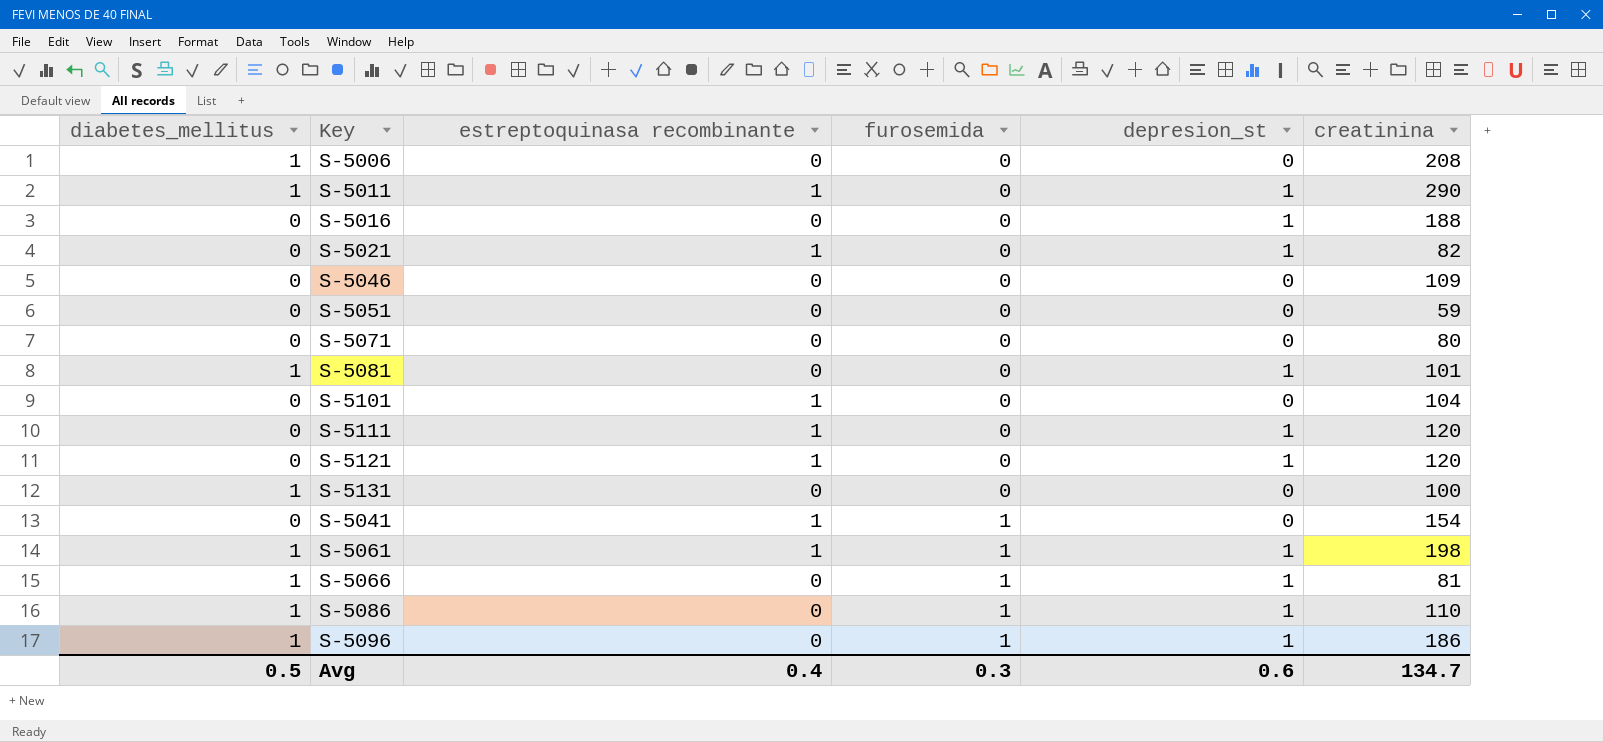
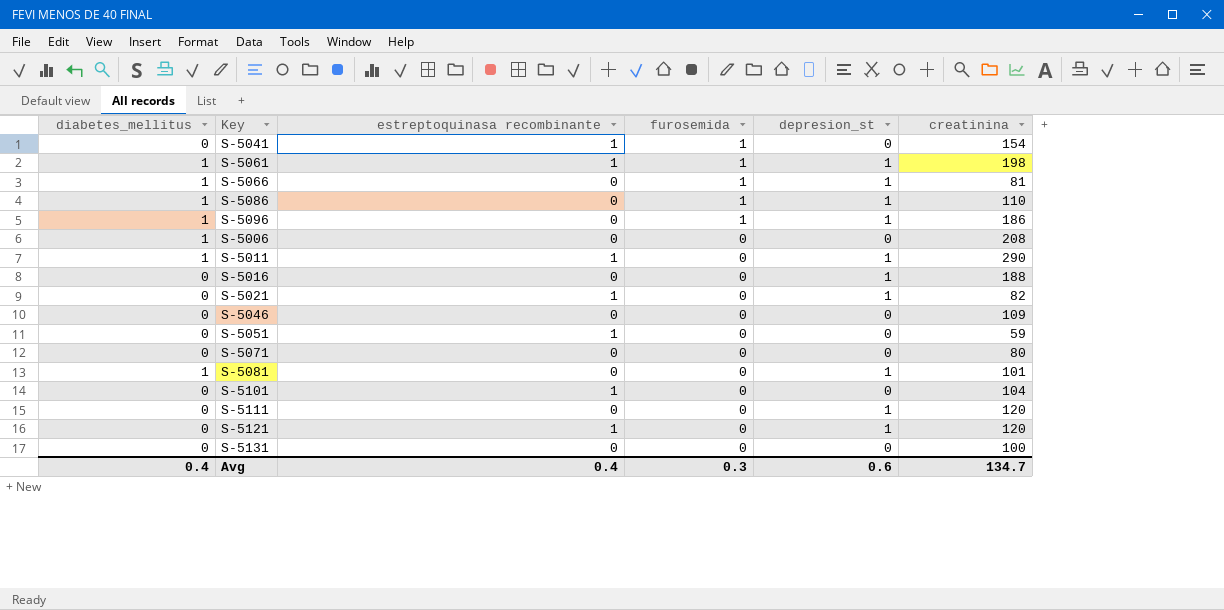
row order: furosemida ascending -> furosemida descending
S-5051 | estreptoquinasa recombinante: 0 -> 1
S-5111 | estreptoquinasa recombinante: 1 -> 0
S-5131 | diabetes_mellitus: 1 -> 0
Avg | diabetes_mellitus: 0.5 -> 0.4

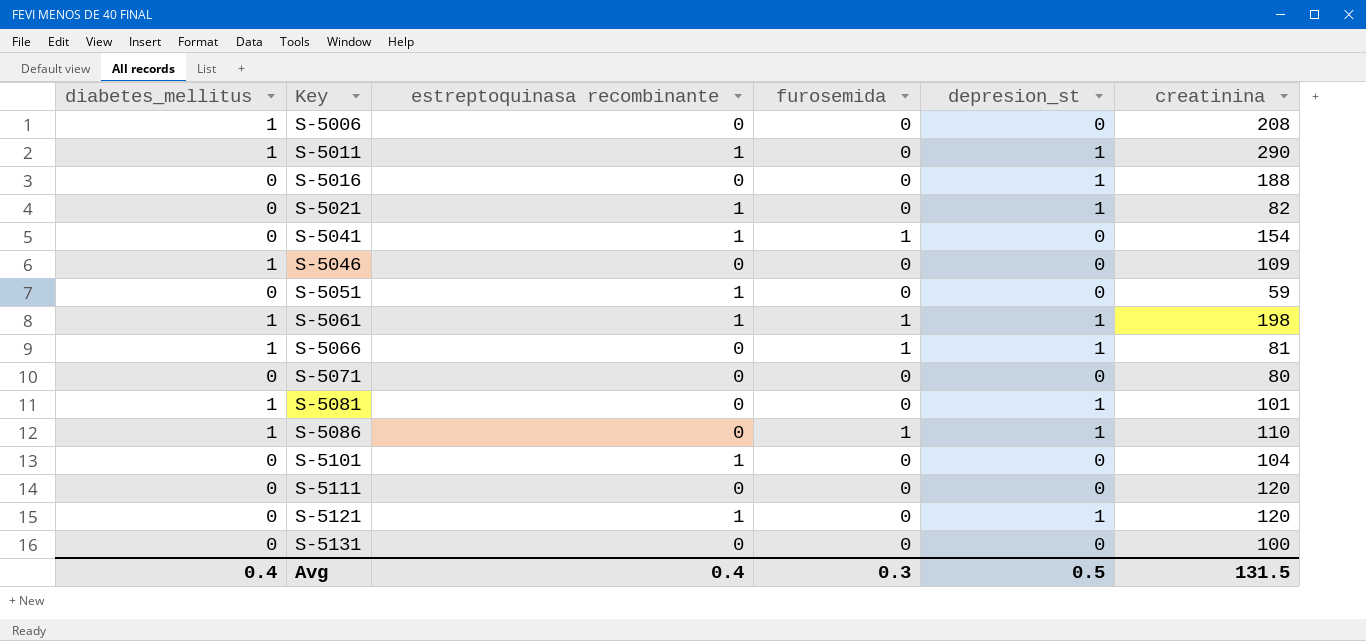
row order: furosemida descending -> Key ascending
row S-5096: 1 | 0 | 1 | 1 | 186 -> none
S-5046 | diabetes_mellitus: 0 -> 1
S-5111 | depresion_st: 1 -> 0
Avg | depresion_st: 0.6 -> 0.5
Avg | creatinina: 134.7 -> 131.5

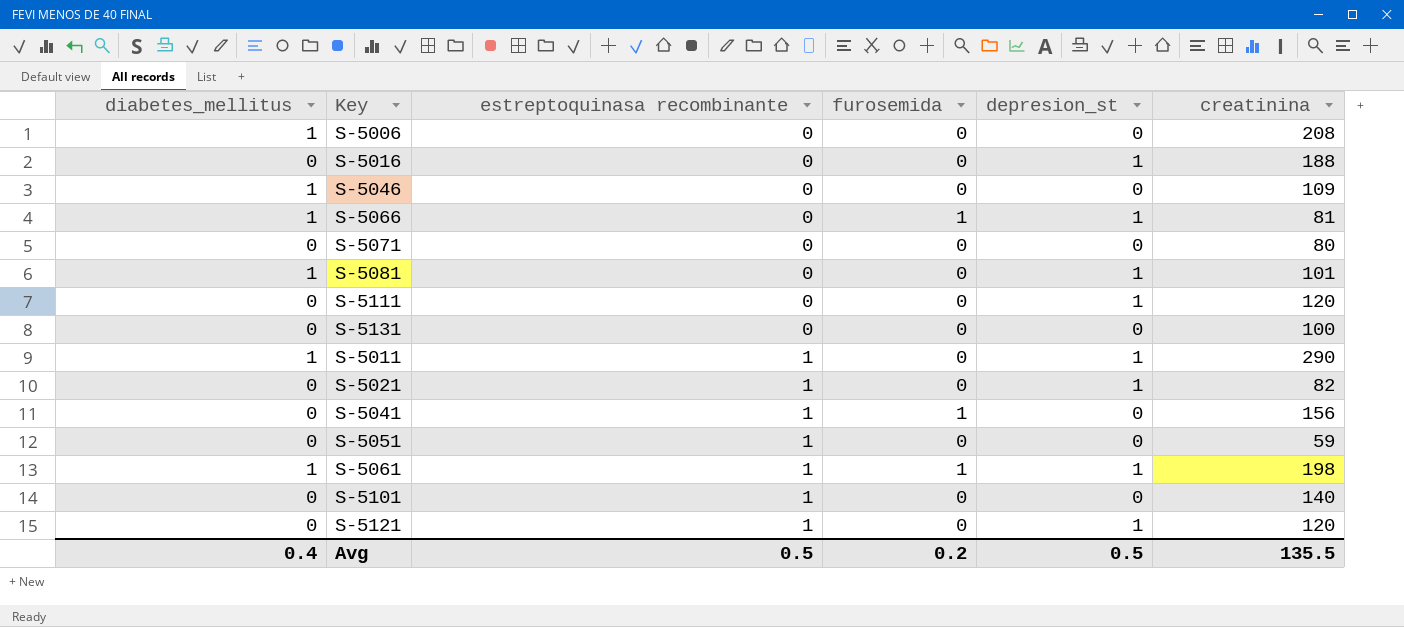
row order: Key ascending -> estreptoquinasa recombinante ascending
row S-5086: 1 | 0 | 1 | 1 | 110 -> none
S-5111 | depresion_st: 0 -> 1
S-5041 | creatinina: 154 -> 156
S-5101 | creatinina: 104 -> 140
Avg | estreptoquinasa recombinante: 0.4 -> 0.5
Avg | furosemida: 0.3 -> 0.2
Avg | creatinina: 131.5 -> 135.5

